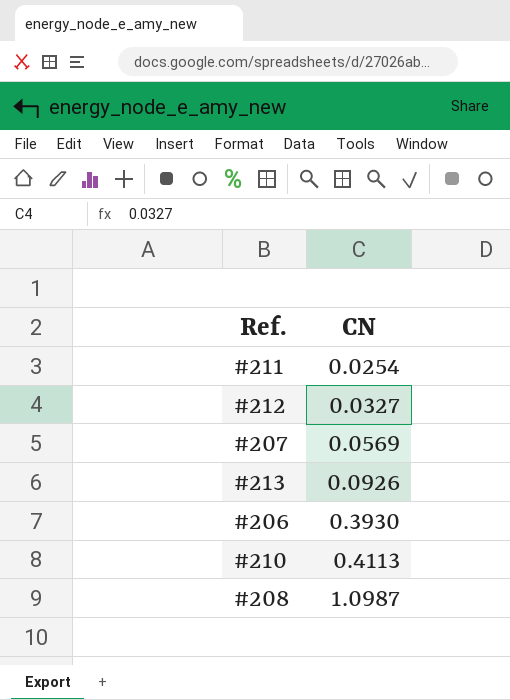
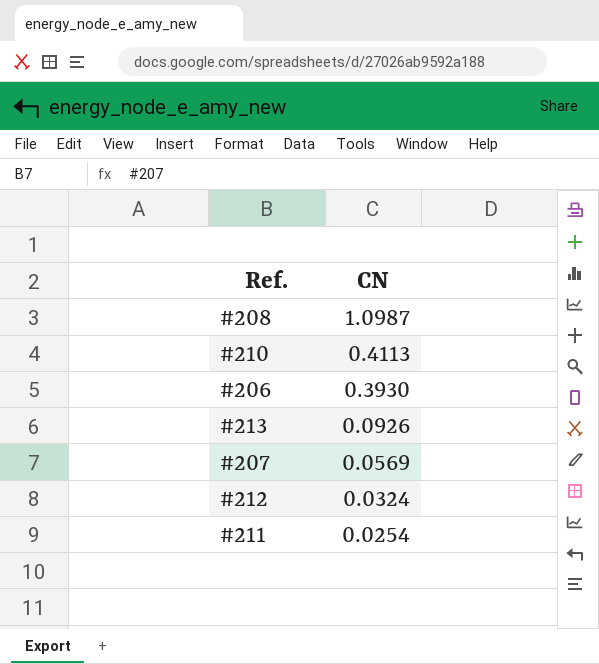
row order: CN ascending -> CN descending
#212 | CN: 0.0327 -> 0.0324

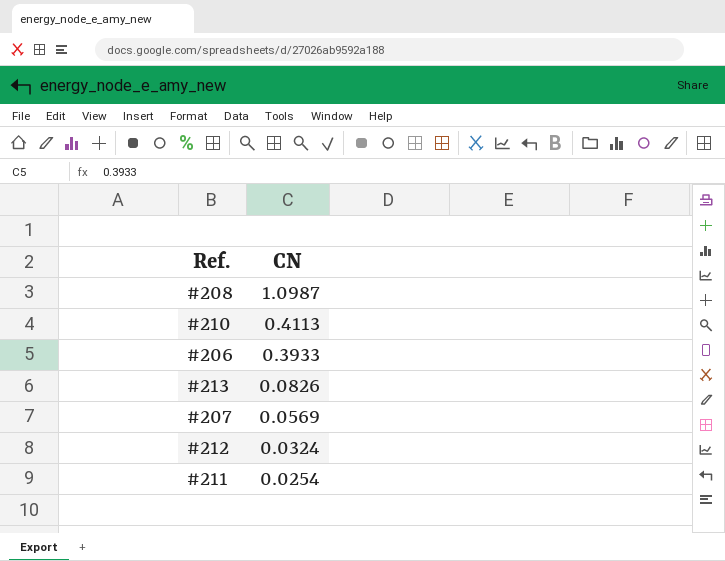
#206 | CN: 0.3930 -> 0.3933
#213 | CN: 0.0926 -> 0.0826

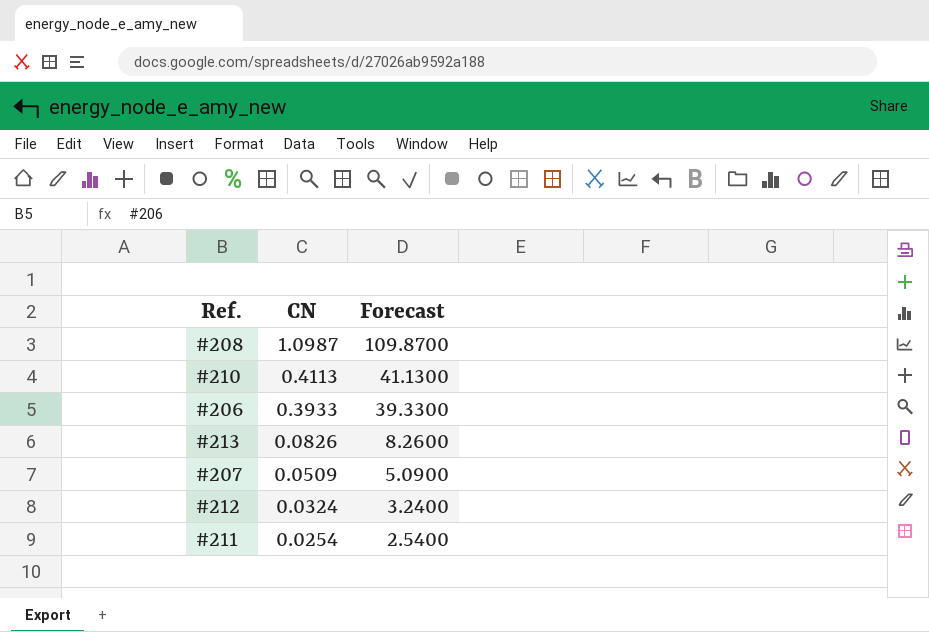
column Forecast | formula: none -> [CN] * 100
#207 | CN: 0.0569 -> 0.0509

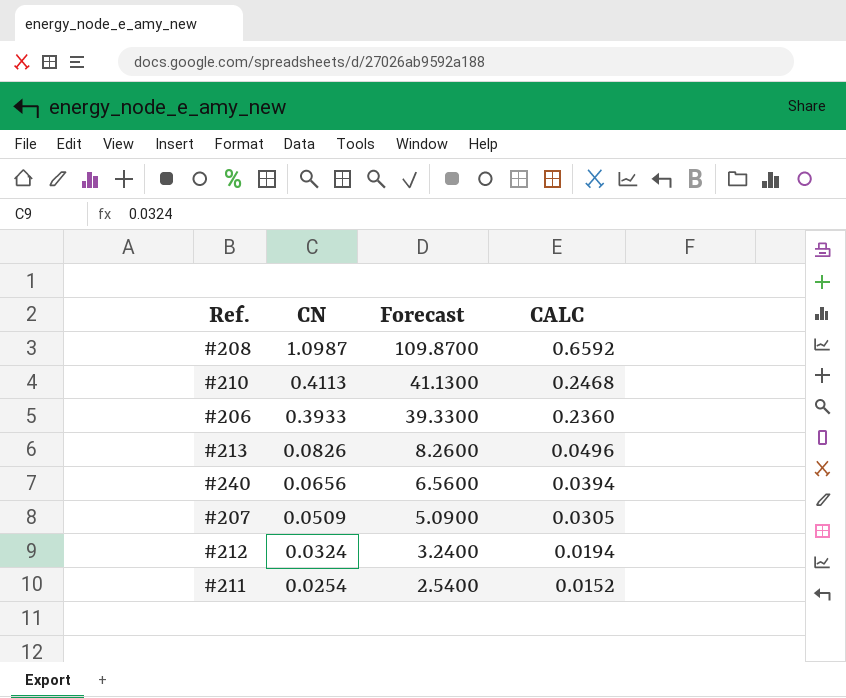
column CALC | formula: none -> [CN] * 0.6
row #240: none -> 0.0656 | 6.5600 | 0.0394

